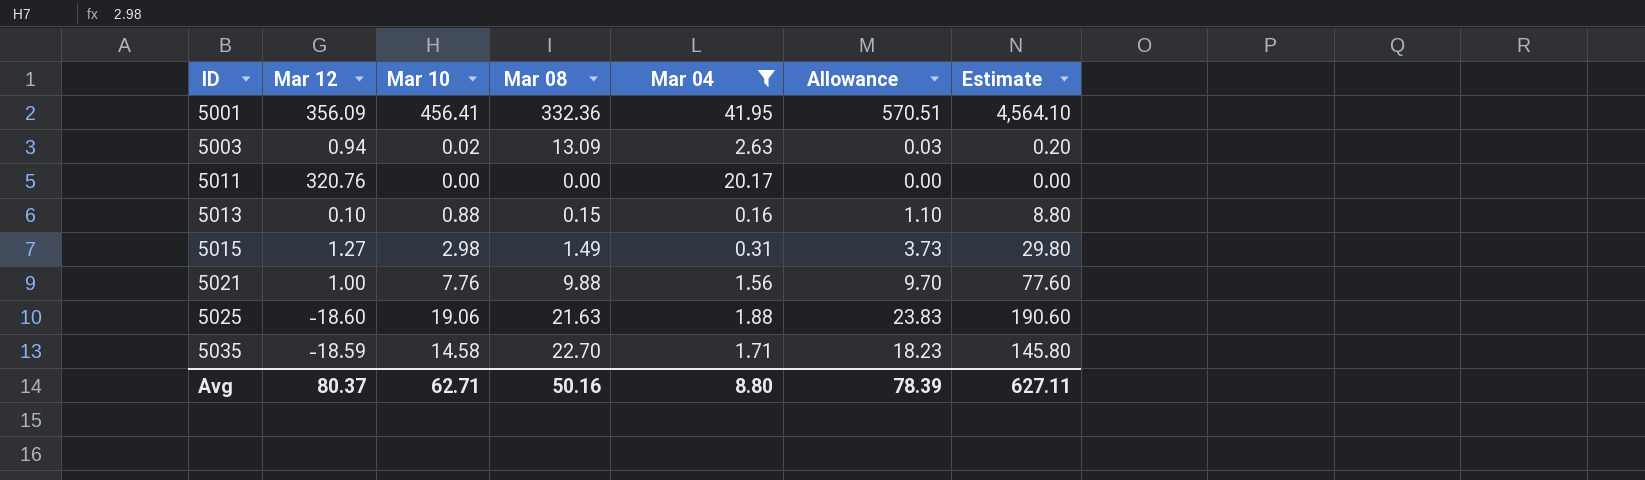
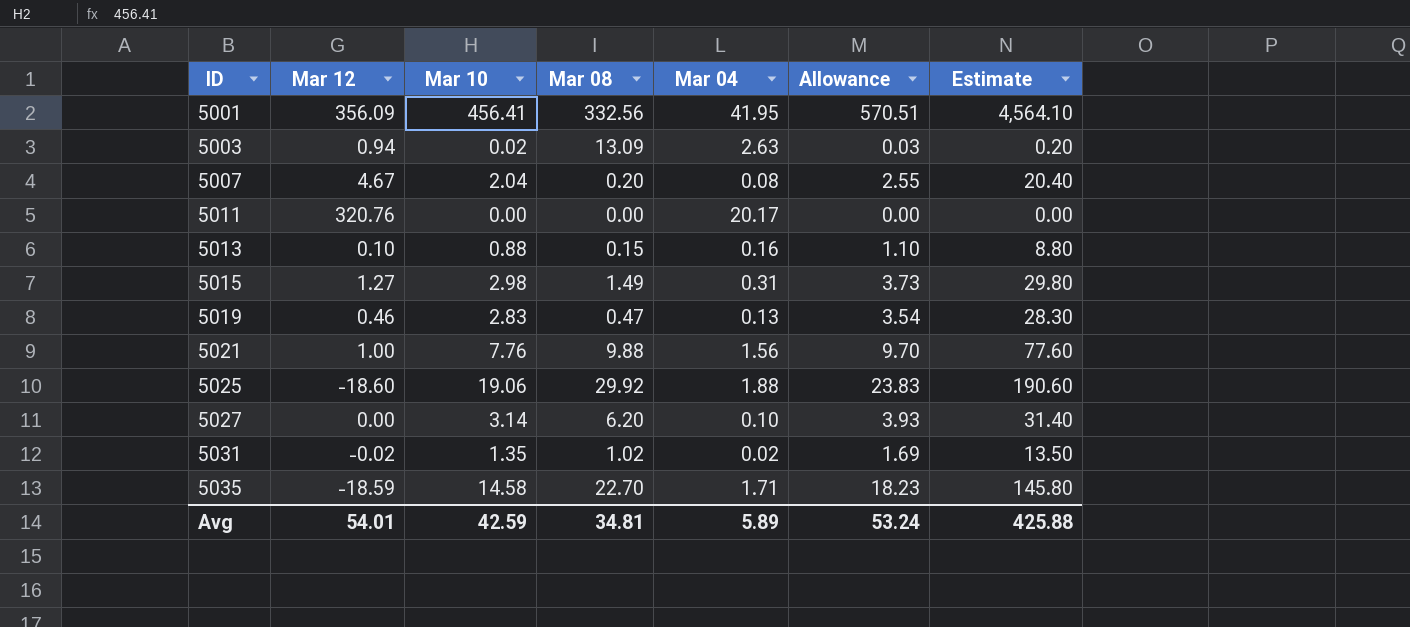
filter: Mar 04 >= 0.16 -> none
5001 | Mar 08: 332.36 -> 332.56
5025 | Mar 08: 21.63 -> 29.92
Avg | Mar 12: 80.37 -> 54.01
Avg | Mar 10: 62.71 -> 42.59
Avg | Mar 08: 50.16 -> 34.81
Avg | Mar 04: 8.80 -> 5.89
Avg | Allowance: 78.39 -> 53.24
Avg | Estimate: 627.11 -> 425.88

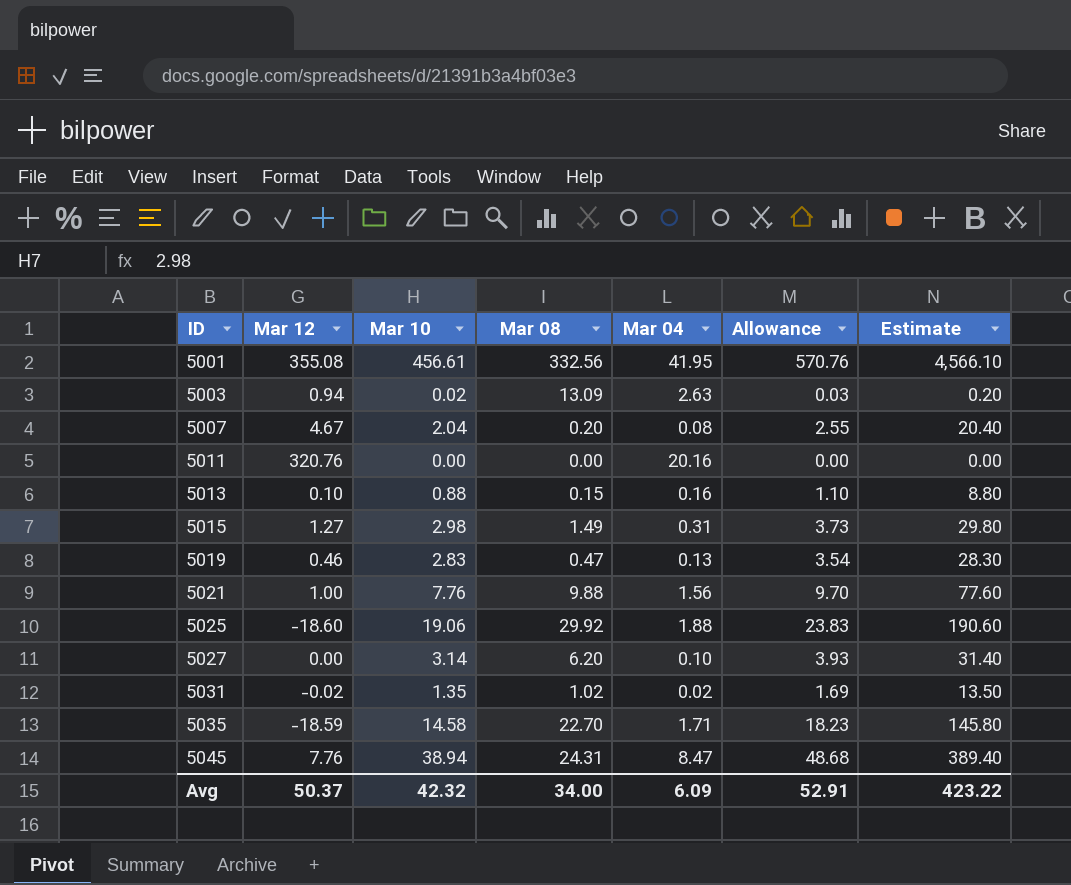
5001 | Mar 12: 356.09 -> 355.08
5001 | Mar 10: 456.41 -> 456.61
5001 | Allowance: 570.51 -> 570.76
5001 | Estimate: 4,564.10 -> 4,566.10
5011 | Mar 04: 20.17 -> 20.16
row 5045: none -> 7.76 | 38.94 | 24.31 | 8.47 | 48.68 | 389.40
Avg | Mar 12: 54.01 -> 50.37
Avg | Mar 10: 42.59 -> 42.32
Avg | Mar 08: 34.81 -> 34.00
Avg | Mar 04: 5.89 -> 6.09
Avg | Allowance: 53.24 -> 52.91
Avg | Estimate: 425.88 -> 423.22

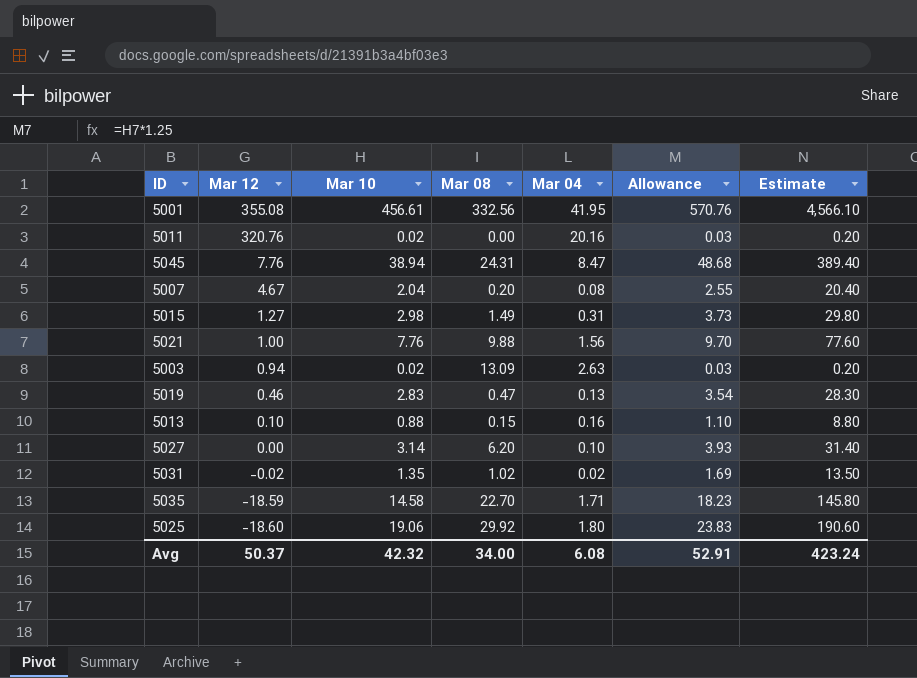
row order: ID ascending -> Mar 12 descending
5011 | Mar 10: 0.00 -> 0.02
5011 | Allowance: 0.00 -> 0.03
5011 | Estimate: 0.00 -> 0.20
5025 | Mar 04: 1.88 -> 1.80
Avg | Mar 04: 6.09 -> 6.08
Avg | Estimate: 423.22 -> 423.24

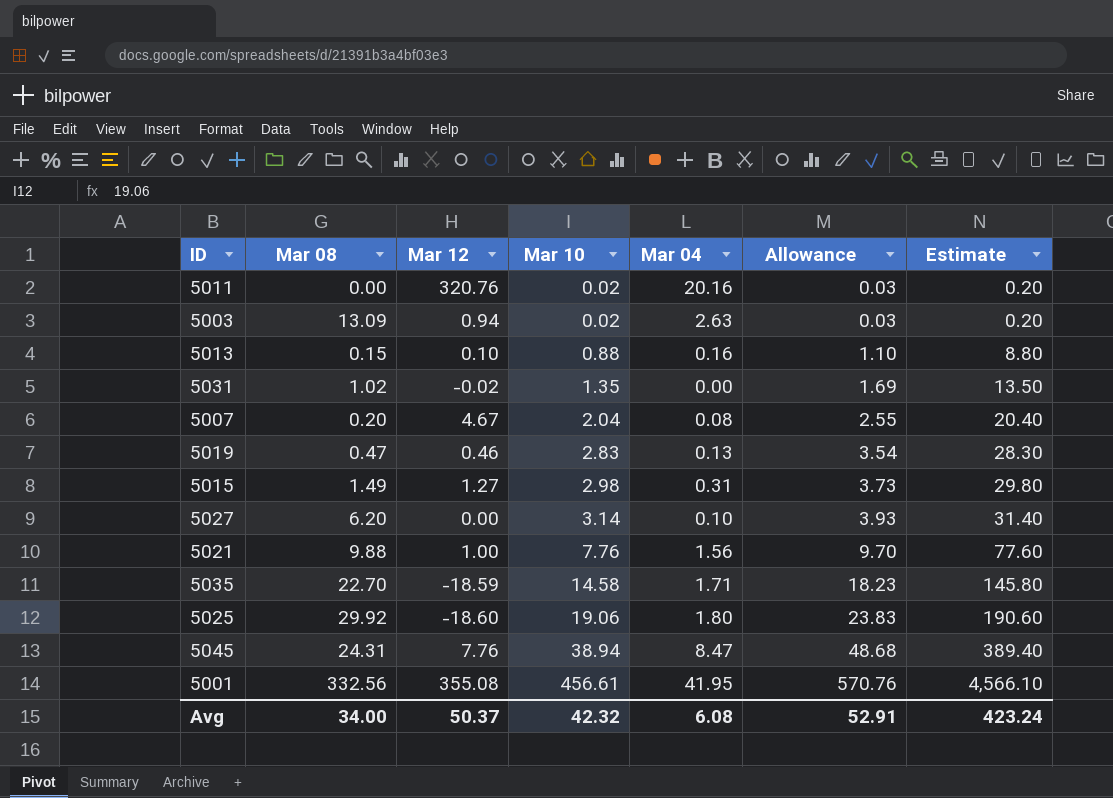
row order: Mar 12 descending -> Mar 10 ascending
column Mar 08 | position: 4 -> 2
5031 | Mar 04: 0.02 -> 0.00

